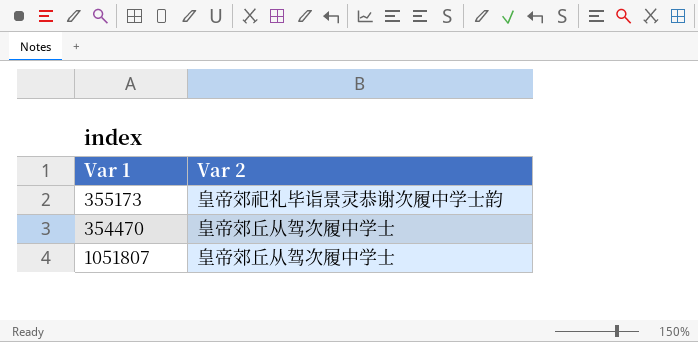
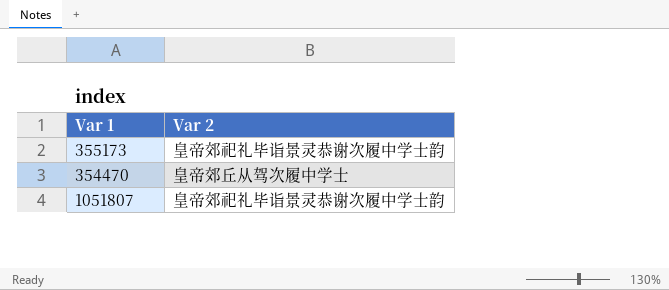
1051807 | Var 2: 皇帝郊丘从驾次履中学士 -> 皇帝郊祀礼毕诣景灵恭谢次履中学士韵

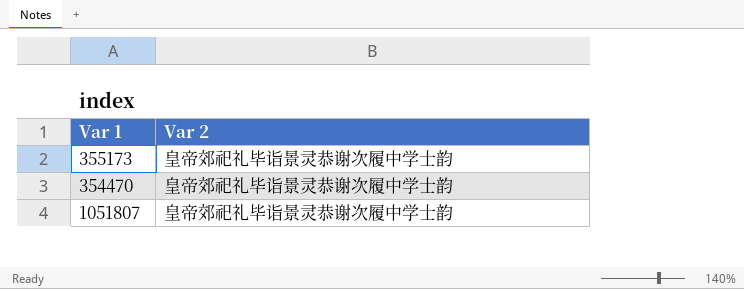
354470 | Var 2: 皇帝郊丘从驾次履中学士 -> 皇帝郊祀礼毕诣景灵恭谢次履中学士韵

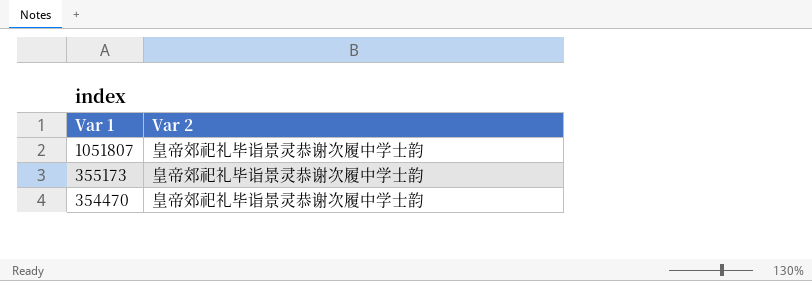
row order: none -> Var 1 descending

